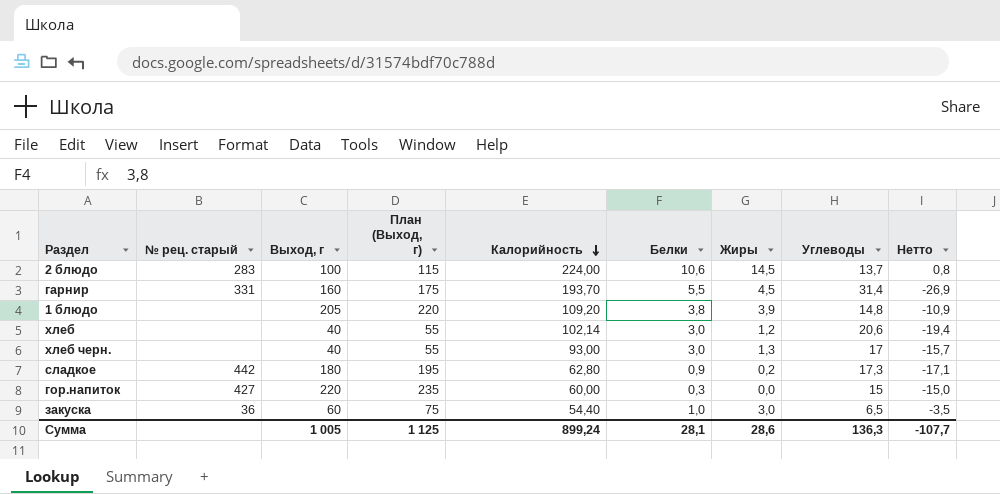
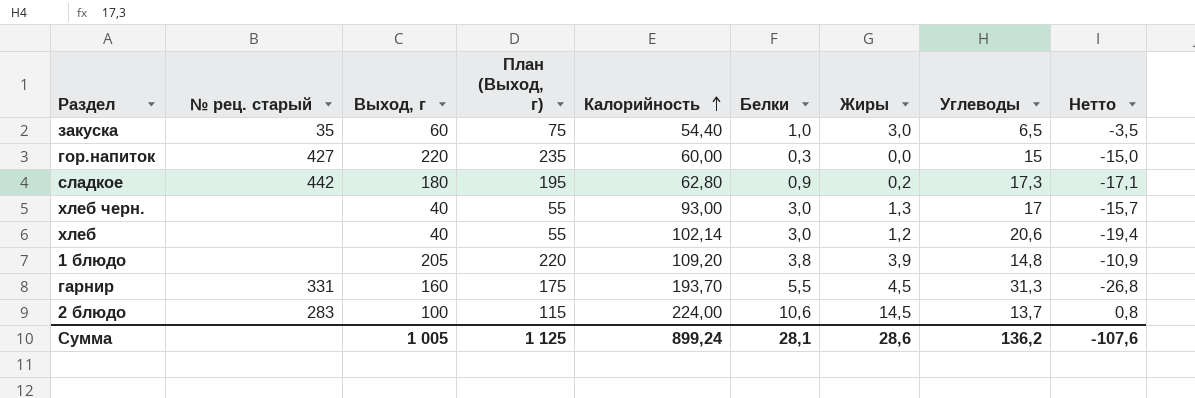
row order: Калорийность descending -> Калорийность ascending
закуска | № рец. старый: 36 -> 35
гарнир | Углеводы: 31,4 -> 31,3
гарнир | Нетто: -26,9 -> -26,8
Сумма | Углеводы: 136,3 -> 136,2
Сумма | Нетто: -107,7 -> -107,6

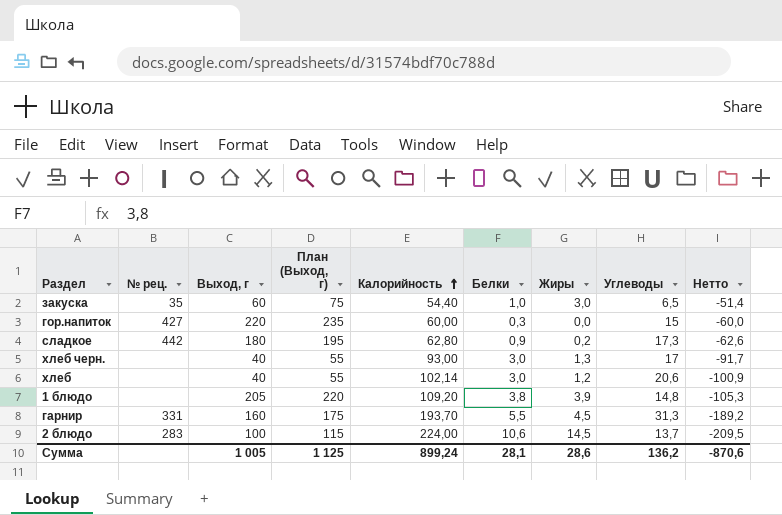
column name: № рец. старый -> № рец.
column Нетто | formula: [Жиры] - [Углеводы] -> [Жиры] - [Калорийность]
Сумма | Нетто: -107,6 -> -870,6

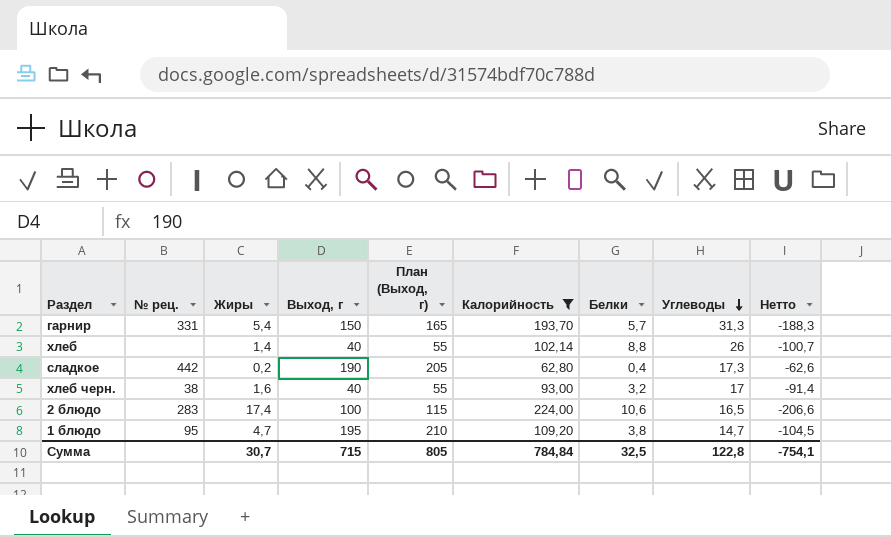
filter: none -> Калорийность >= 62,80
row order: Калорийность ascending -> Углеводы descending
column Жиры | position: 7 -> 3
гарнир | Жиры: 4,5 -> 5,4
гарнир | Выход, г: 160 -> 150
гарнир | План (Выход, г): 175 -> 165
гарнир | Белки: 5,5 -> 5,7
гарнир | Нетто: -189,2 -> -188,3
хлеб | Жиры: 1,2 -> 1,4
хлеб | Белки: 3,0 -> 8,8
хлеб | Углеводы: 20,6 -> 26
хлеб | Нетто: -100,9 -> -100,7
сладкое | Выход, г: 180 -> 190
сладкое | План (Выход, г): 195 -> 205
сладкое | Белки: 0,9 -> 0,4
хлеб черн. | № рец.: none -> 38
хлеб черн. | Жиры: 1,3 -> 1,6
хлеб черн. | Белки: 3,0 -> 3,2
хлеб черн. | Нетто: -91,7 -> -91,4
2 блюдо | Жиры: 14,5 -> 17,4
2 блюдо | Углеводы: 13,7 -> 16,5
2 блюдо | Нетто: -209,5 -> -206,6
1 блюдо | № рец.: none -> 95
1 блюдо | Жиры: 3,9 -> 4,7
1 блюдо | Выход, г: 205 -> 195
1 блюдо | План (Выход, г): 220 -> 210
1 блюдо | Углеводы: 14,8 -> 14,7
1 блюдо | Нетто: -105,3 -> -104,5
Сумма | Жиры: 28,6 -> 30,7
Сумма | Выход, г: 1 005 -> 715
Сумма | План (Выход, г): 1 125 -> 805
Сумма | Калорийность: 899,24 -> 784,84
Сумма | Белки: 28,1 -> 32,5
Сумма | Углеводы: 136,2 -> 122,8
Сумма | Нетто: -870,6 -> -754,1

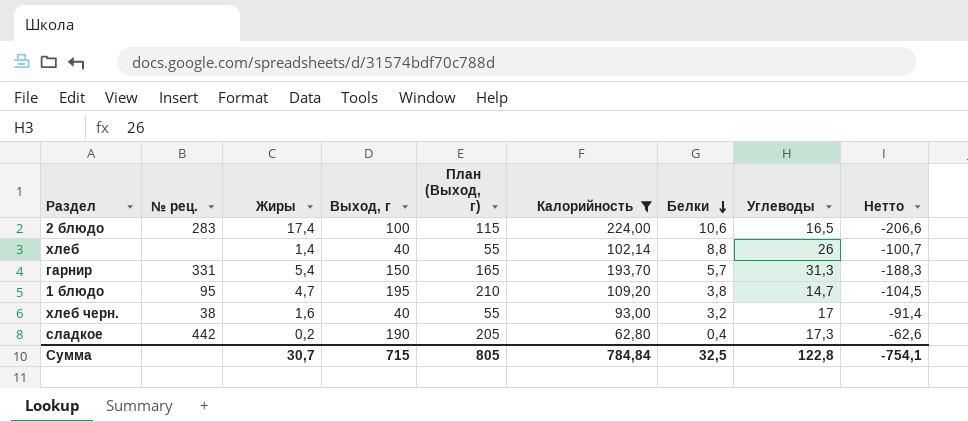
row order: Углеводы descending -> Белки descending

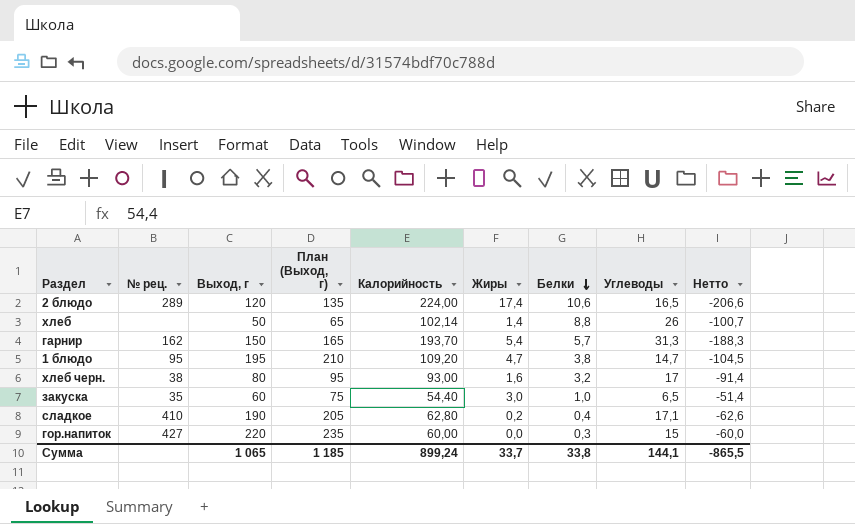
filter: Калорийность >= 62,80 -> none
column Жиры | position: 3 -> 6
2 блюдо | № рец.: 283 -> 289
2 блюдо | Выход, г: 100 -> 120
2 блюдо | План (Выход, г): 115 -> 135
хлеб | Выход, г: 40 -> 50
хлеб | План (Выход, г): 55 -> 65
гарнир | № рец.: 331 -> 162
хлеб черн. | Выход, г: 40 -> 80
хлеб черн. | План (Выход, г): 55 -> 95
сладкое | № рец.: 442 -> 410
сладкое | Углеводы: 17,3 -> 17,1
Сумма | Выход, г: 715 -> 1 065
Сумма | План (Выход, г): 805 -> 1 185
Сумма | Калорийность: 784,84 -> 899,24
Сумма | Жиры: 30,7 -> 33,7
Сумма | Белки: 32,5 -> 33,8
Сумма | Углеводы: 122,8 -> 144,1
Сумма | Нетто: -754,1 -> -865,5

